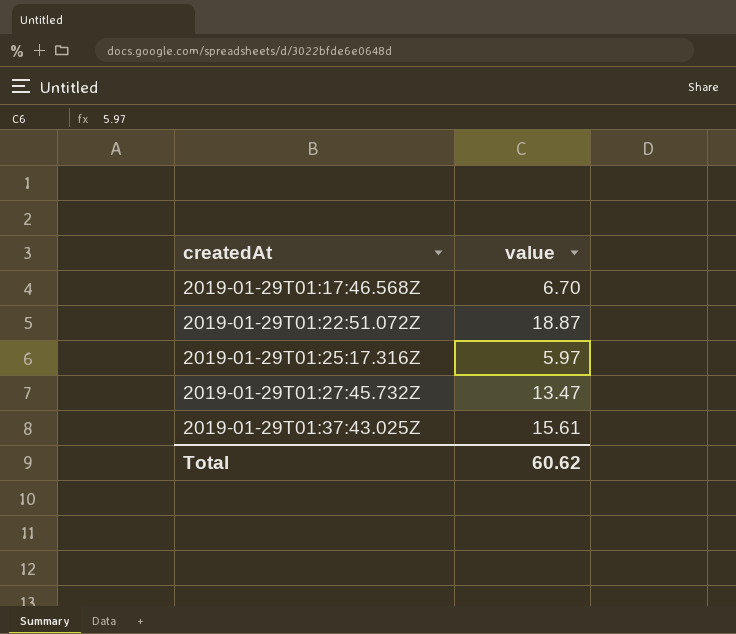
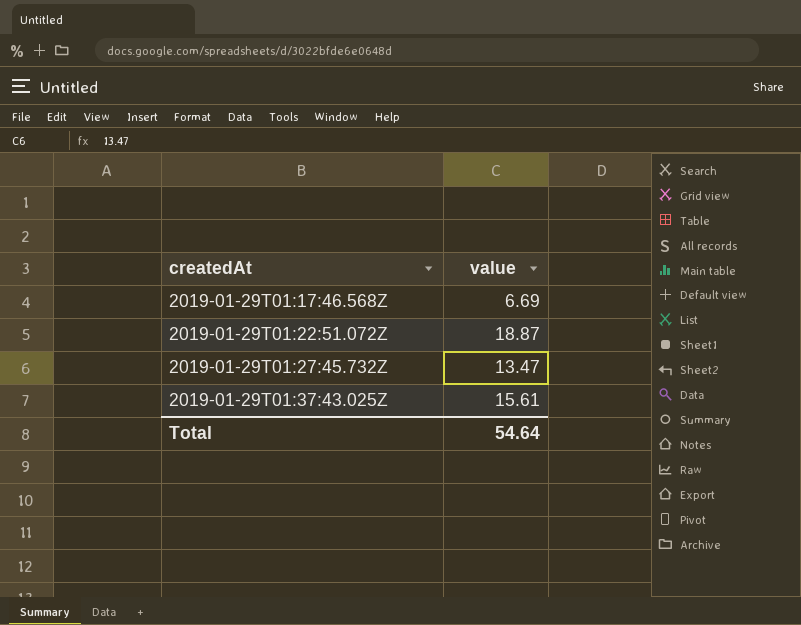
row 2019-01-29T01:25:17.316Z: 5.97 -> none
2019-01-29T01:17:46.568Z | value: 6.70 -> 6.69
Total | value: 60.62 -> 54.64

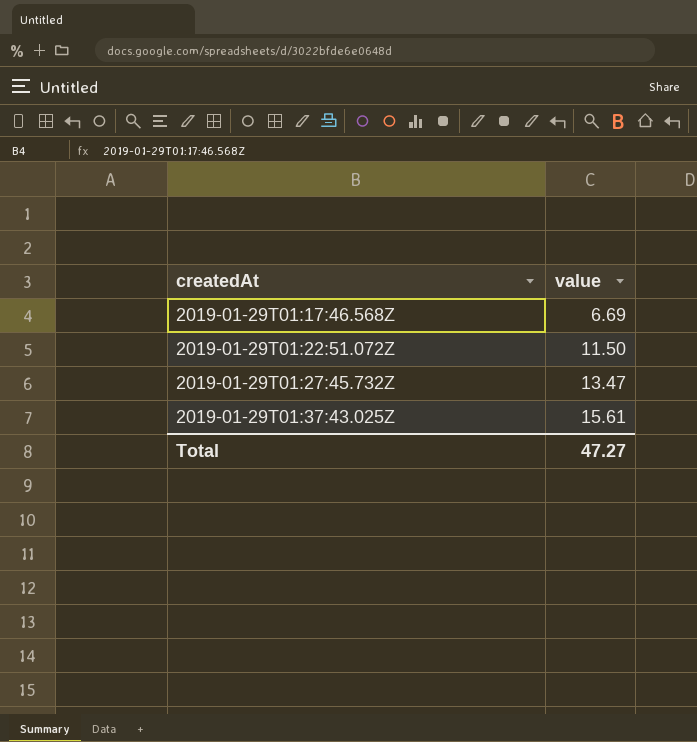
2019-01-29T01:22:51.072Z | value: 18.87 -> 11.50
Total | value: 54.64 -> 47.27

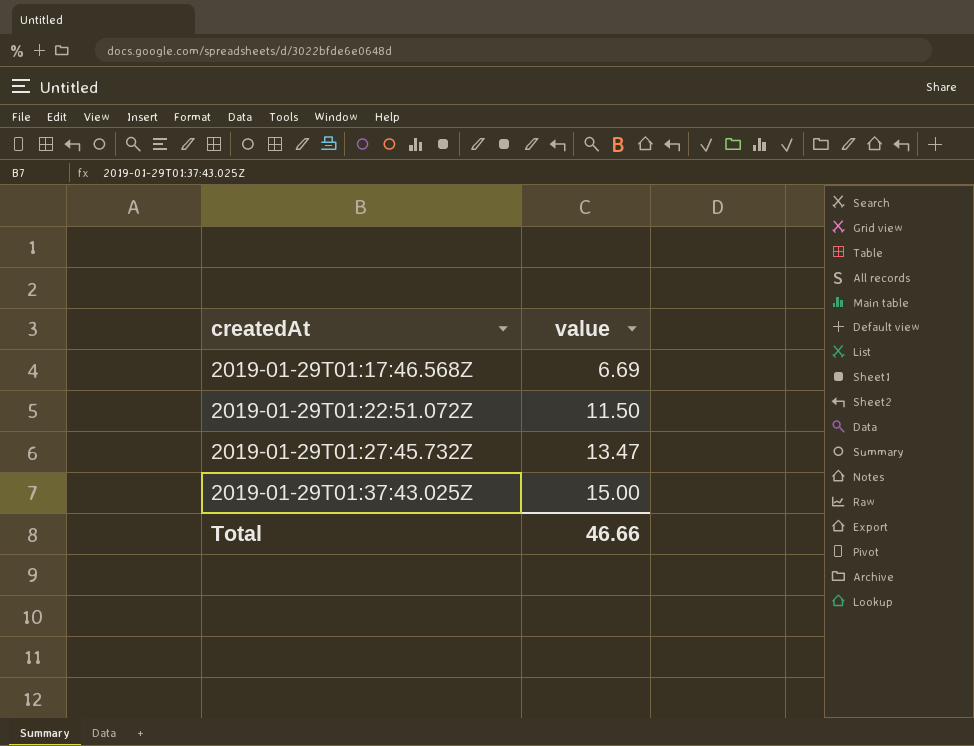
2019-01-29T01:37:43.025Z | value: 15.61 -> 15.00
Total | value: 47.27 -> 46.66

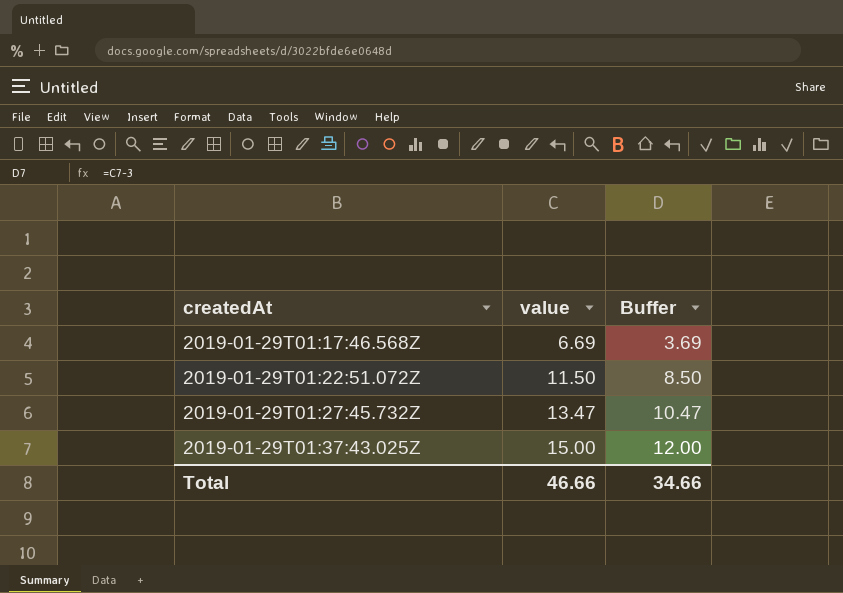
column Buffer | formula: none -> [value] - 3

